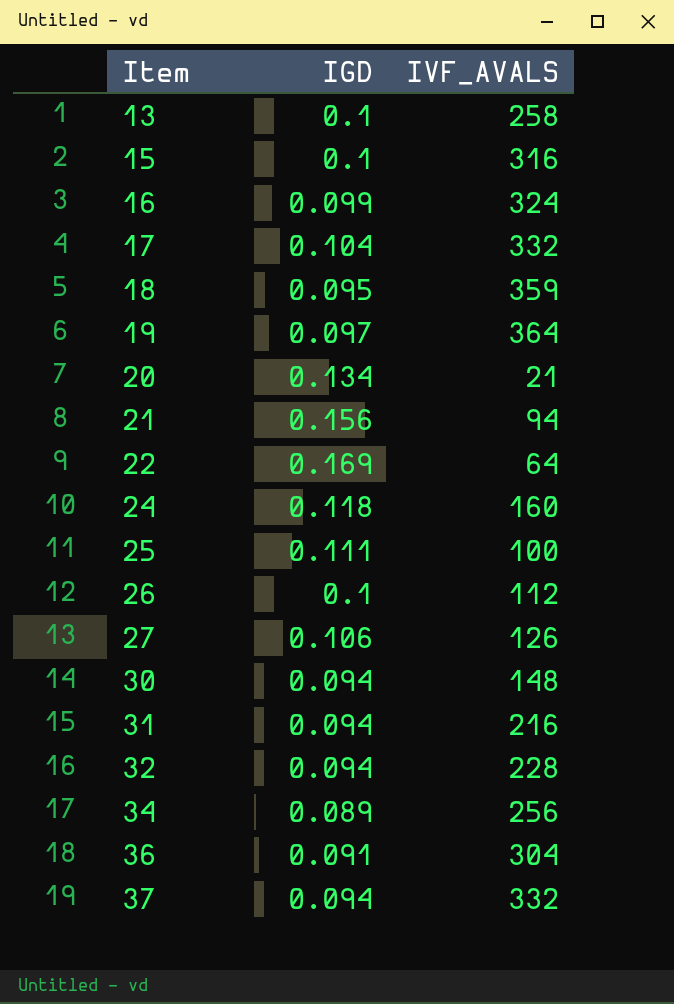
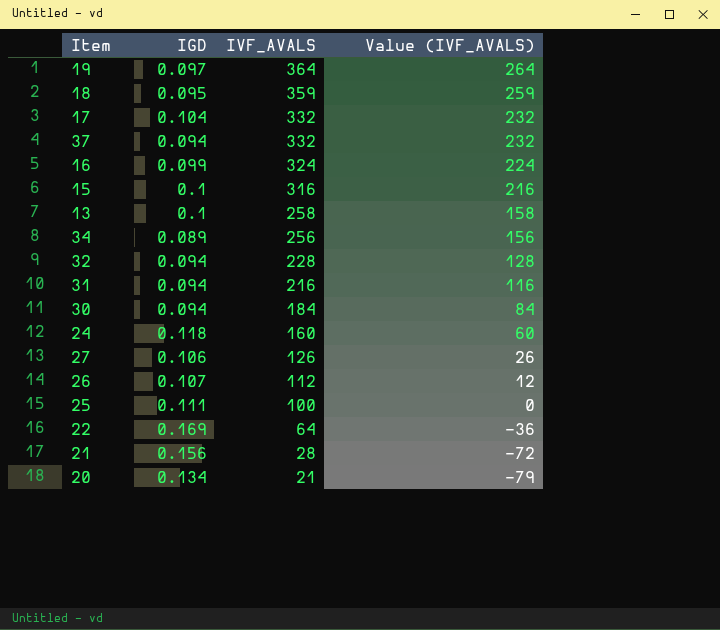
row order: Item ascending -> IVF_AVALS descending
column Value (IVF_AVALS) | formula: none -> [IVF_AVALS] - 100
row 36: 0.091 | 304 -> none
30 | IVF_AVALS: 148 -> 184
26 | IGD: 0.1 -> 0.107
21 | IVF_AVALS: 94 -> 28

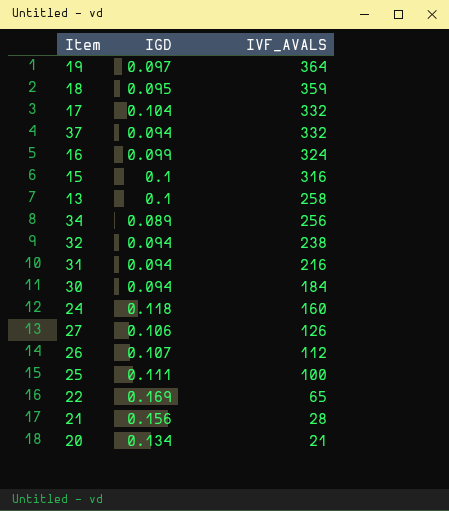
column Value (IVF_AVALS) | formula: [IVF_AVALS] - 100 -> none
32 | IVF_AVALS: 228 -> 238
22 | IVF_AVALS: 64 -> 65

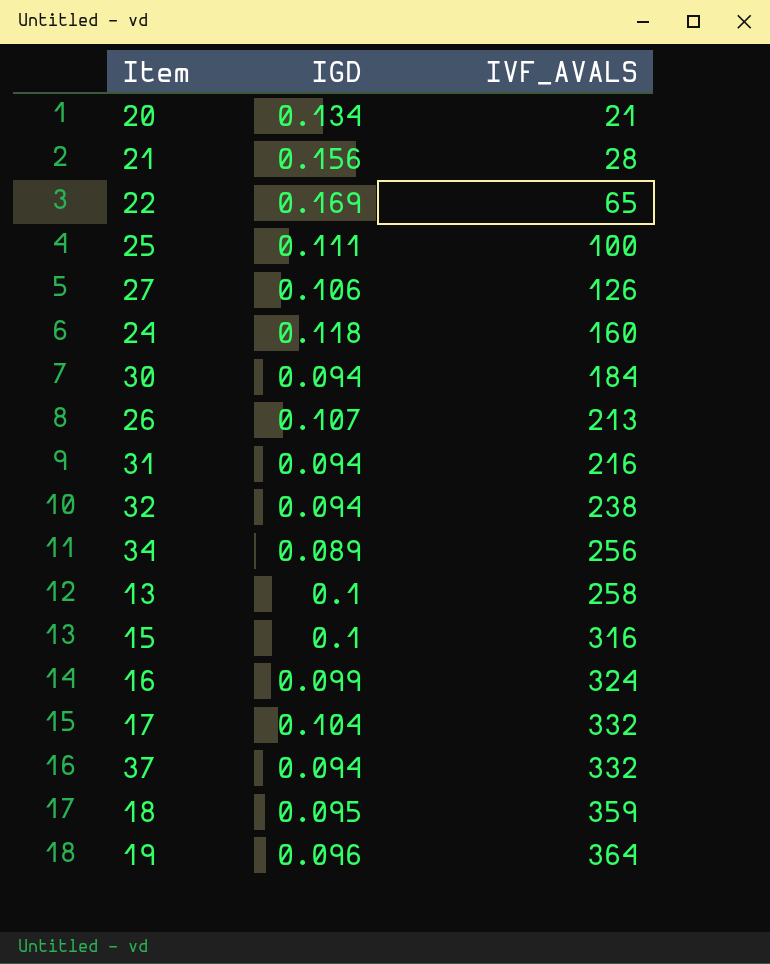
row order: IVF_AVALS descending -> IVF_AVALS ascending
26 | IVF_AVALS: 112 -> 213
19 | IGD: 0.097 -> 0.096

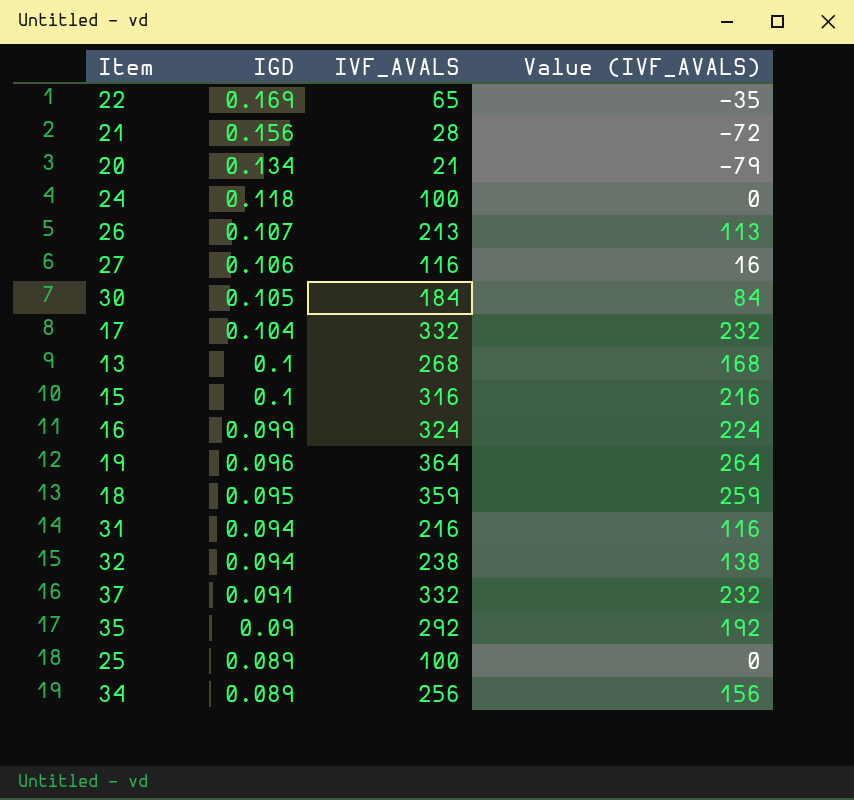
row order: IVF_AVALS ascending -> IGD descending
column Value (IVF_AVALS) | formula: none -> [IVF_AVALS] - 100
24 | IVF_AVALS: 160 -> 100
27 | IVF_AVALS: 126 -> 116
30 | IGD: 0.094 -> 0.105
13 | IVF_AVALS: 258 -> 268
37 | IGD: 0.094 -> 0.091
row 35: none -> 0.09 | 292 | 192
25 | IGD: 0.111 -> 0.089

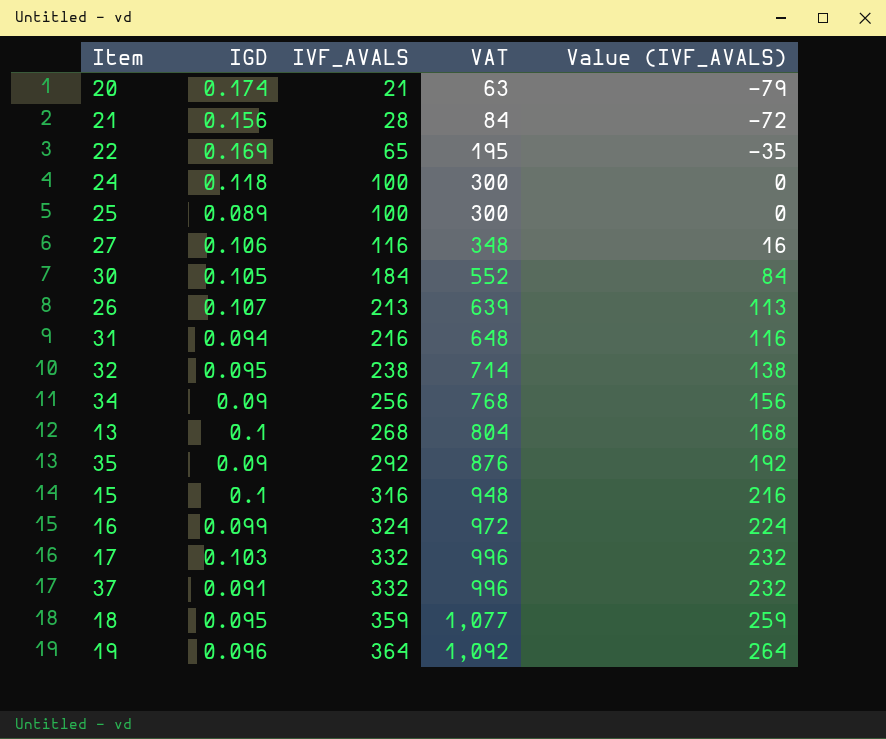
row order: IGD descending -> IVF_AVALS ascending
column VAT | formula: none -> [IVF_AVALS] * 3
20 | IGD: 0.134 -> 0.174
32 | IGD: 0.094 -> 0.095
34 | IGD: 0.089 -> 0.09
17 | IGD: 0.104 -> 0.103

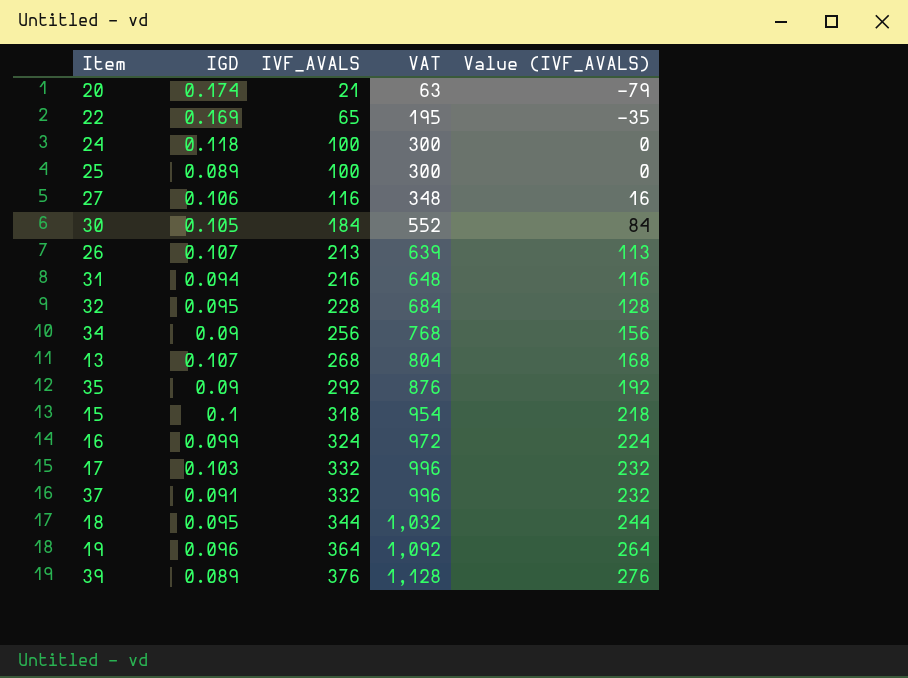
row 21: 0.156 | 28 | 84 | -72 -> none
32 | IVF_AVALS: 238 -> 228
32 | VAT: 714 -> 684
32 | Value (IVF_AVALS): 138 -> 128
13 | IGD: 0.1 -> 0.107
15 | IVF_AVALS: 316 -> 318
15 | VAT: 948 -> 954
15 | Value (IVF_AVALS): 216 -> 218
18 | IVF_AVALS: 359 -> 344
18 | VAT: 1,077 -> 1,032
18 | Value (IVF_AVALS): 259 -> 244
row 39: none -> 0.089 | 376 | 1,128 | 276

